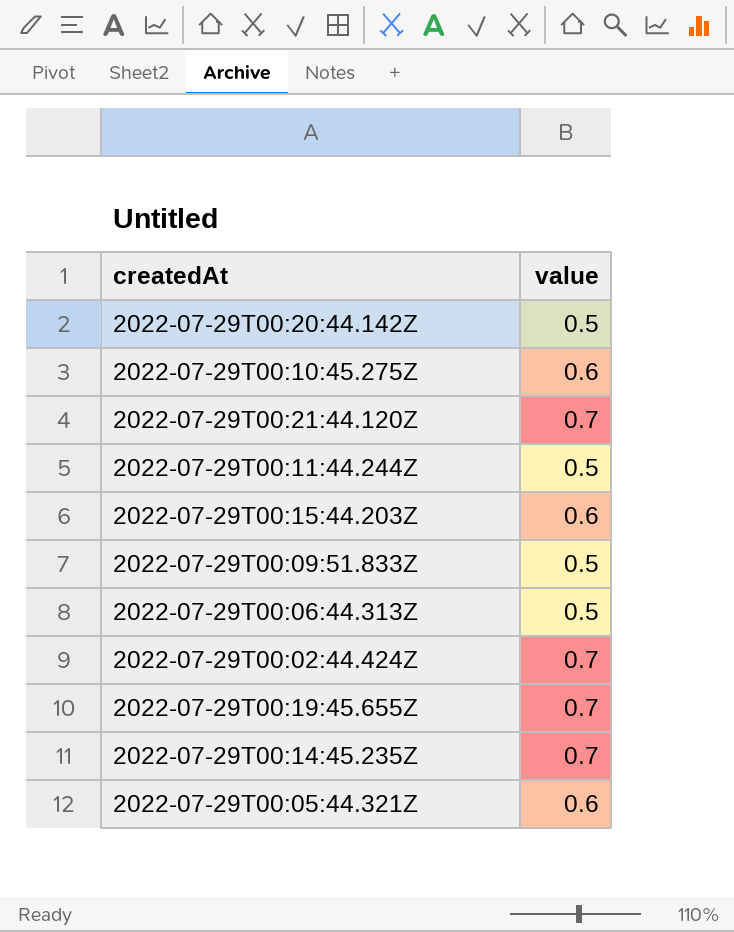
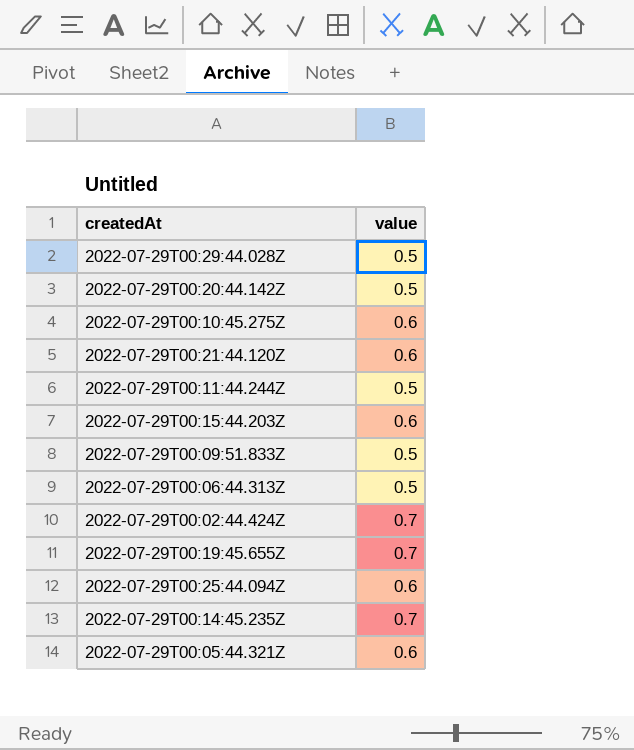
row 2022-07-29T00:29:44.028Z: none -> 0.5
2022-07-29T00:21:44.120Z | value: 0.7 -> 0.6
row 2022-07-29T00:25:44.094Z: none -> 0.6

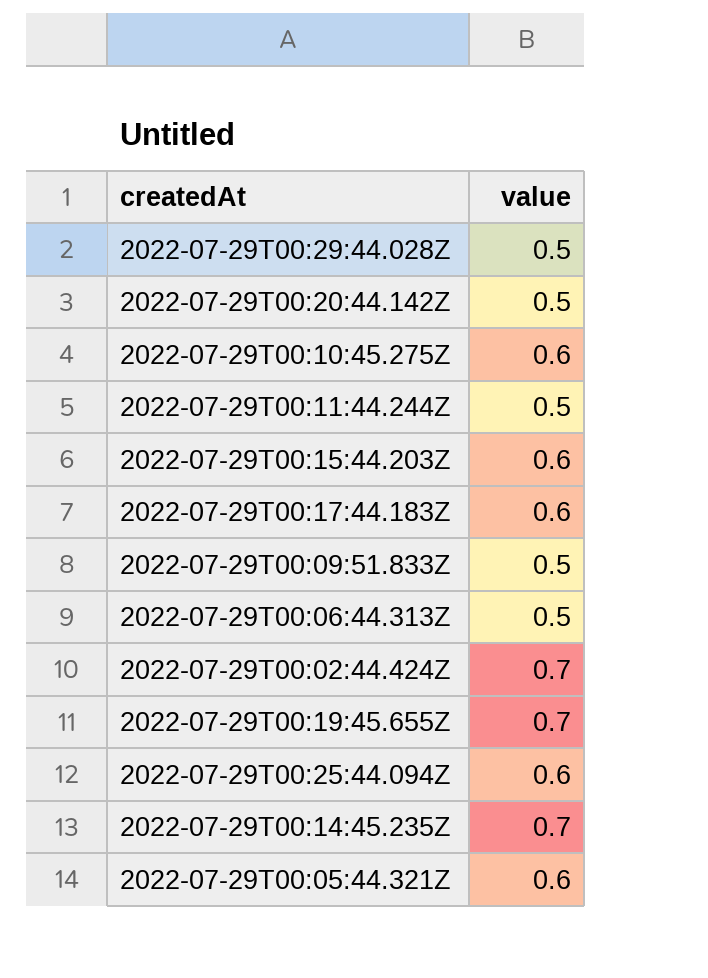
row 2022-07-29T00:21:44.120Z: 0.6 -> none
row 2022-07-29T00:17:44.183Z: none -> 0.6

